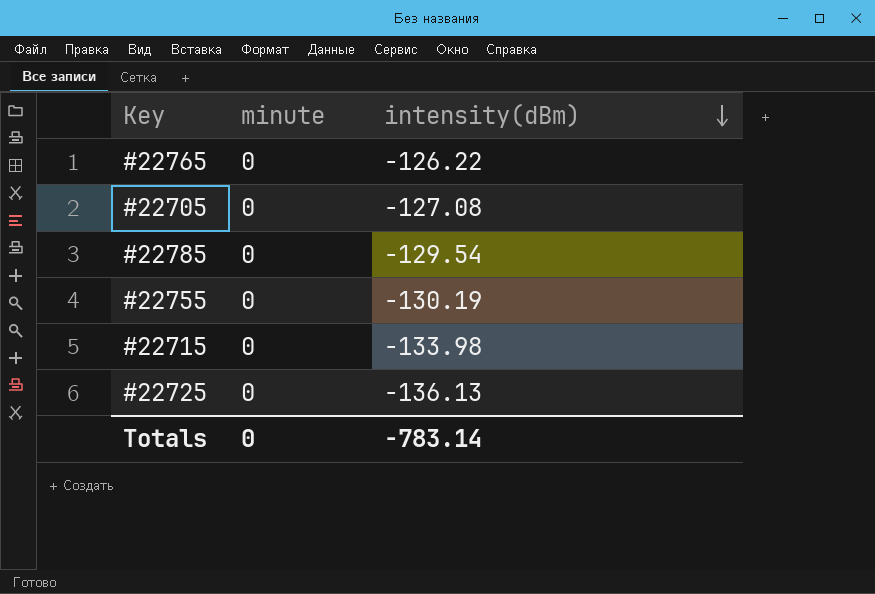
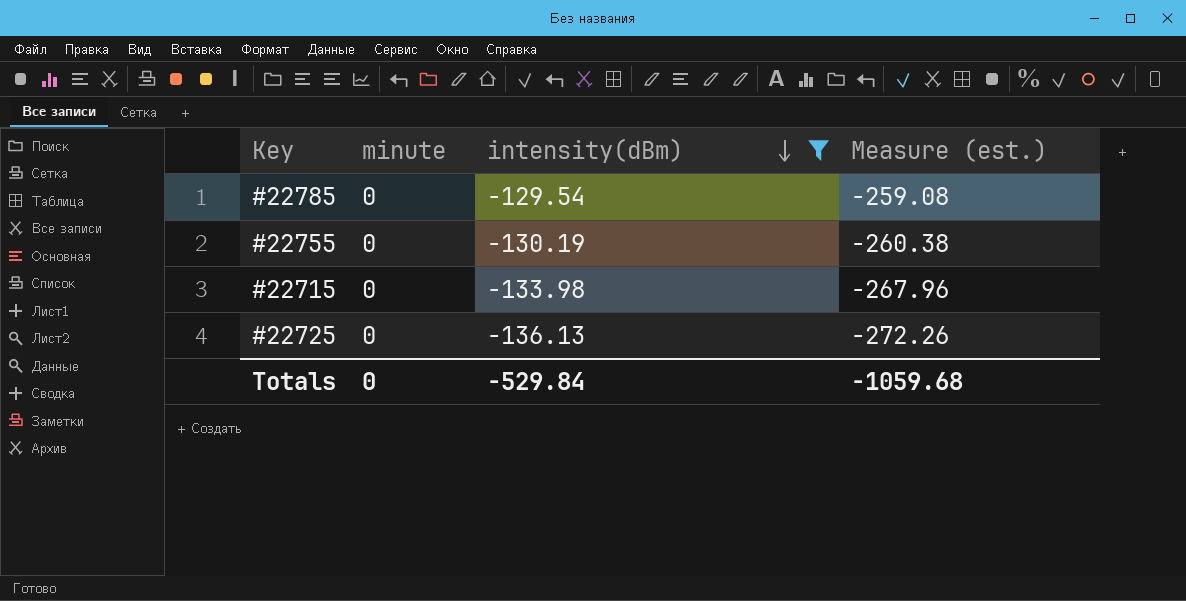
filter: none -> intensity(dBm) <= -129.54
column Measure (est.) | formula: none -> [intensity(dBm)] * 2
Totals | intensity(dBm): -783.14 -> -529.84

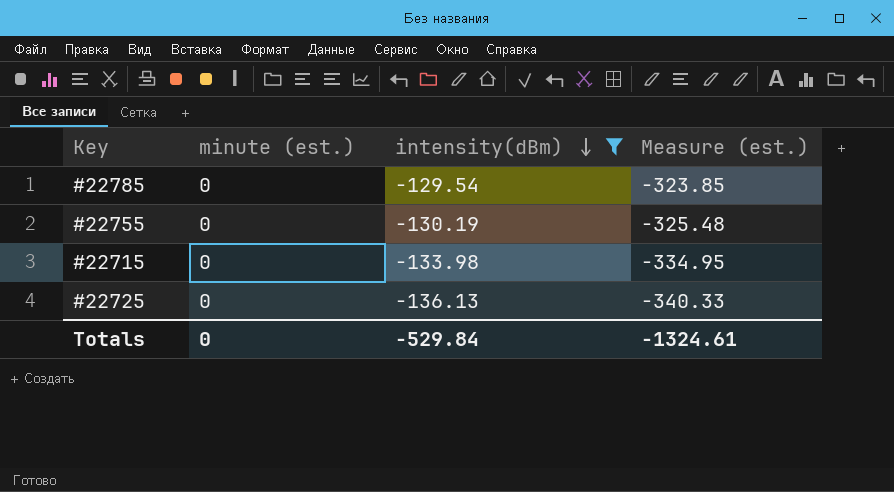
column name: minute -> minute (est.)
column Measure (est.) | formula: [intensity(dBm)] * 2 -> [intensity(dBm)] * 2.5
Totals | Measure (est.): -1059.68 -> -1324.61

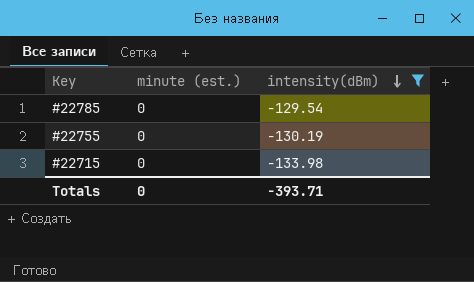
column Measure (est.) | formula: [intensity(dBm)] * 2.5 -> none
row #22725: 0 | -136.13 | -340.33 -> none
Totals | intensity(dBm): -529.84 -> -393.71

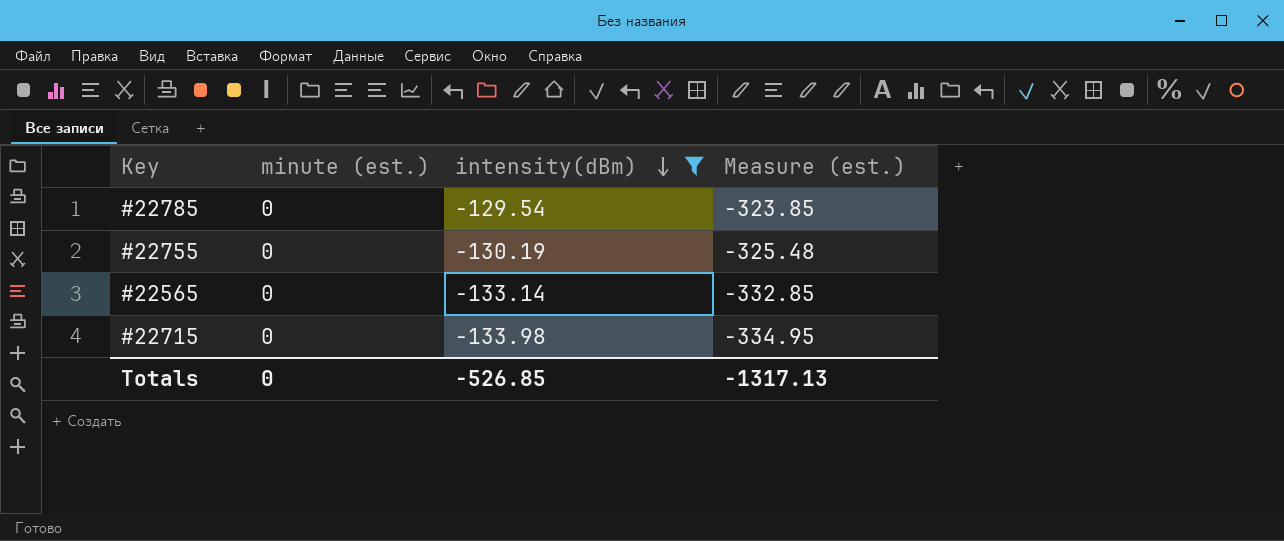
column Measure (est.) | formula: none -> [intensity(dBm)] * 2.5
row #22565: none -> 0 | -133.14 | -332.85
Totals | intensity(dBm): -393.71 -> -526.85

